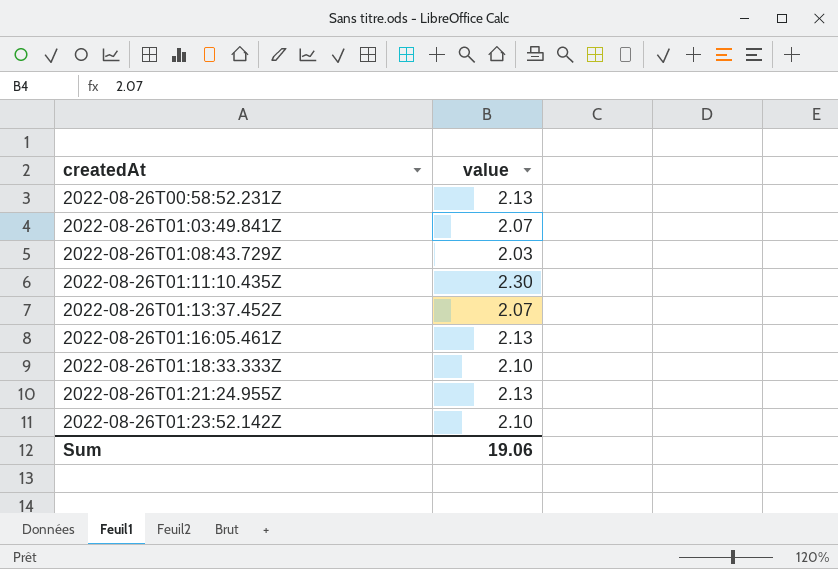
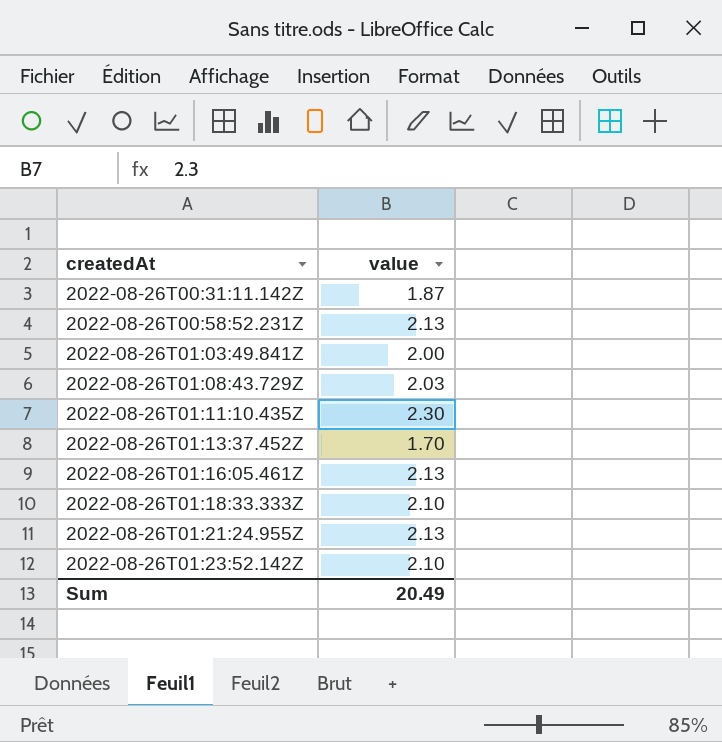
row 2022-08-26T00:31:11.142Z: none -> 1.87
2022-08-26T01:03:49.841Z | value: 2.07 -> 2.00
2022-08-26T01:13:37.452Z | value: 2.07 -> 1.70
Sum | value: 19.06 -> 20.49

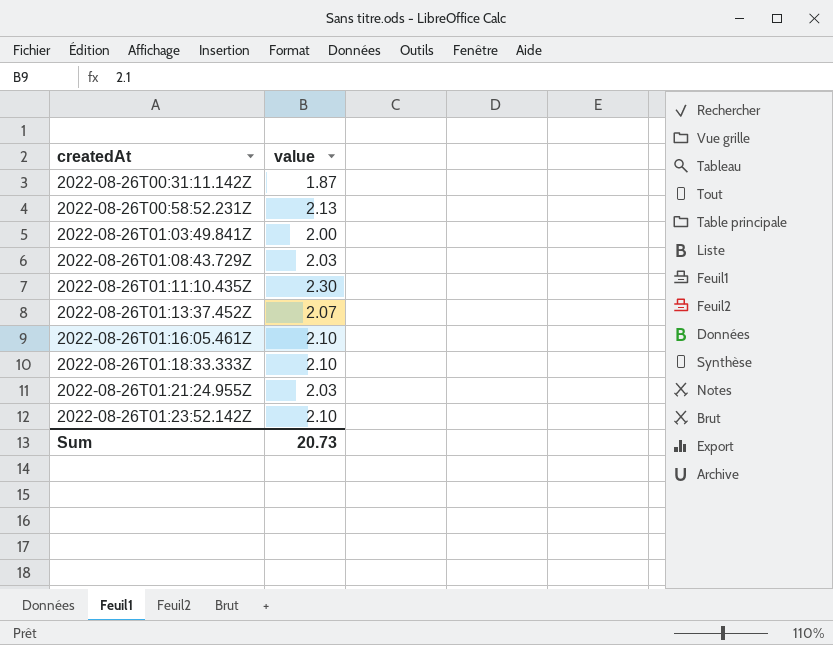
2022-08-26T01:13:37.452Z | value: 1.70 -> 2.07
2022-08-26T01:16:05.461Z | value: 2.13 -> 2.10
2022-08-26T01:21:24.955Z | value: 2.13 -> 2.03
Sum | value: 20.49 -> 20.73

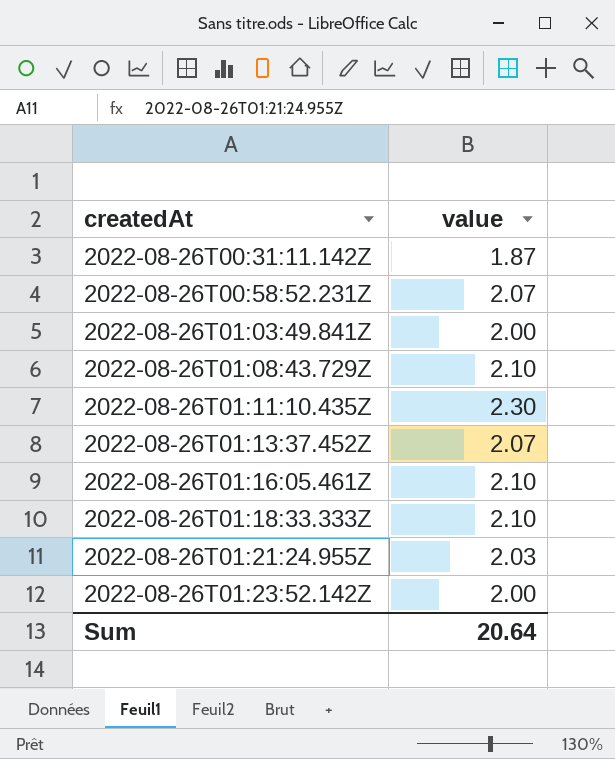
2022-08-26T00:58:52.231Z | value: 2.13 -> 2.07
2022-08-26T01:08:43.729Z | value: 2.03 -> 2.10
2022-08-26T01:23:52.142Z | value: 2.10 -> 2.00
Sum | value: 20.73 -> 20.64

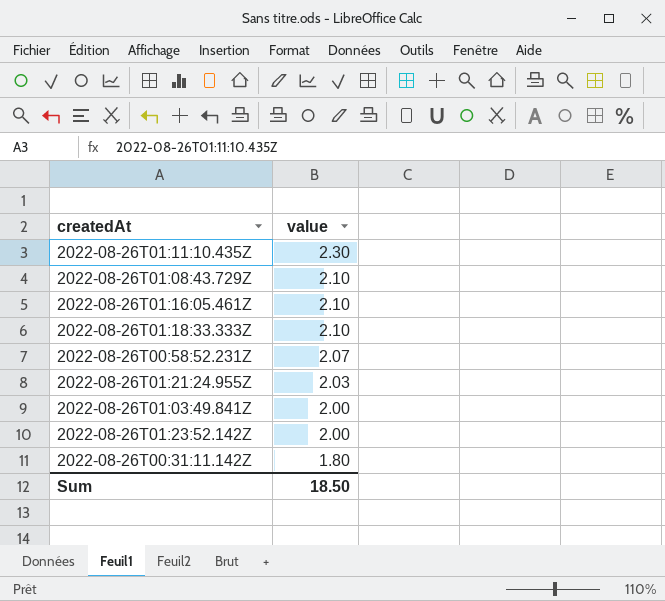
row order: createdAt ascending -> value descending
row 2022-08-26T01:13:37.452Z: 2.07 -> none
2022-08-26T00:31:11.142Z | value: 1.87 -> 1.80
Sum | value: 20.64 -> 18.50

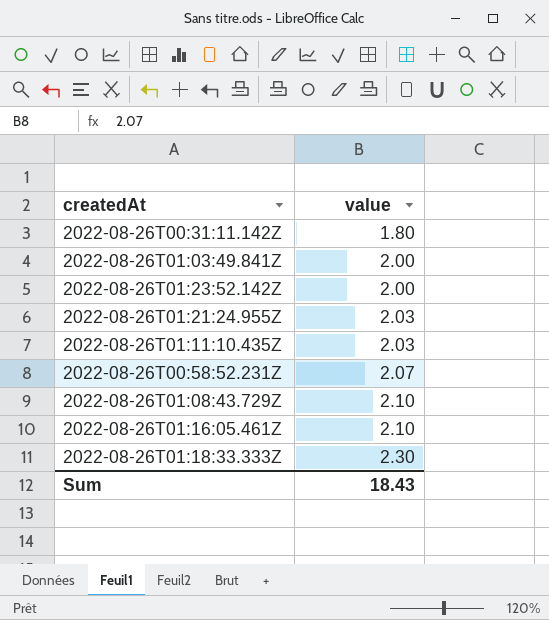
row order: value descending -> value ascending
2022-08-26T01:11:10.435Z | value: 2.30 -> 2.03
2022-08-26T01:18:33.333Z | value: 2.10 -> 2.30
Sum | value: 18.50 -> 18.43

